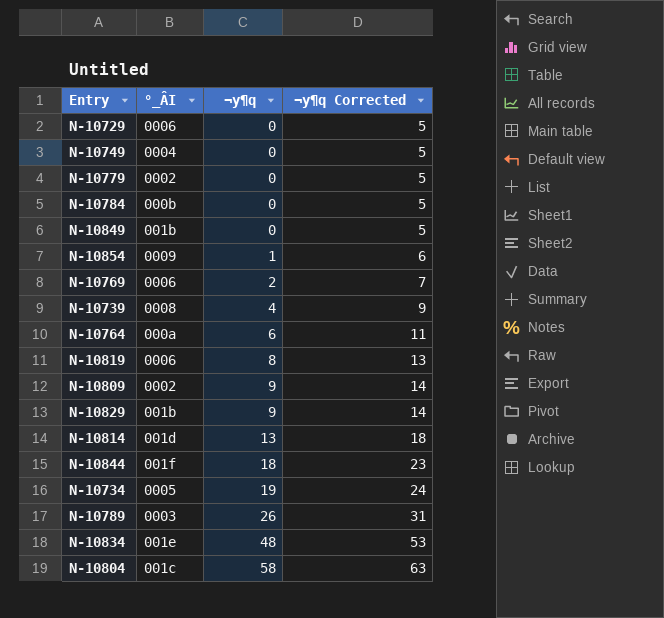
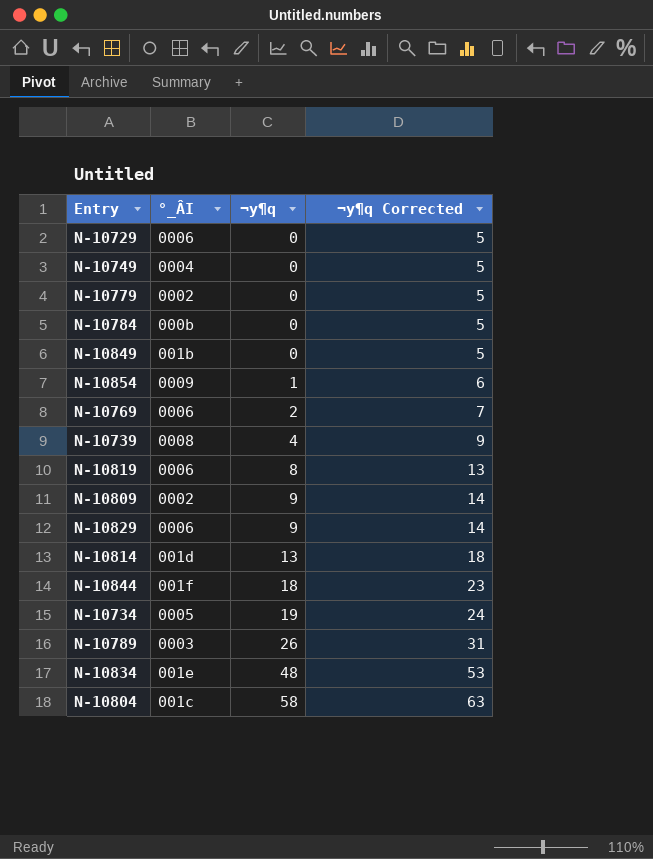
row N-10764: 000a | 6 | 11 -> none
N-10829 | °_ÂI: 001b -> 0006

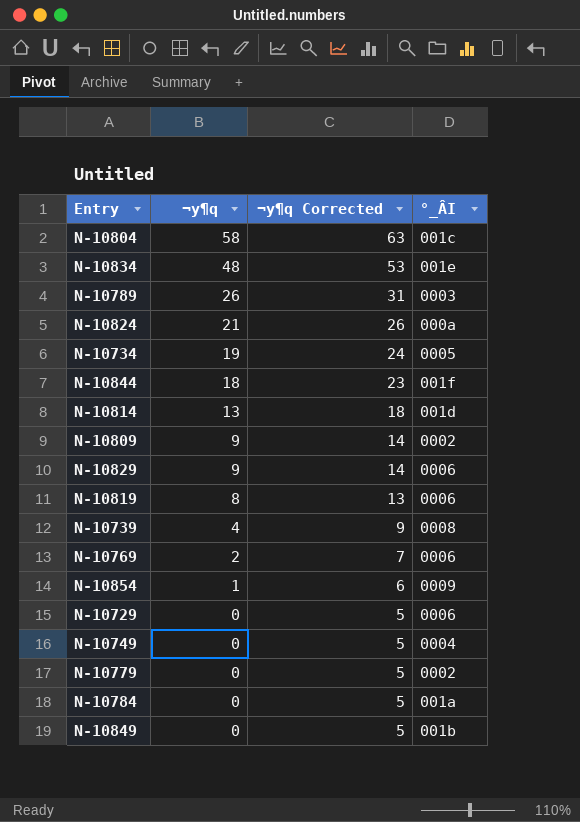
row order: ¬y¶q ascending -> ¬y¶q descending
column °_ÂI | position: 2 -> 4
row N-10824: none -> 21 | 26 | 000a
N-10784 | °_ÂI: 000b -> 001a

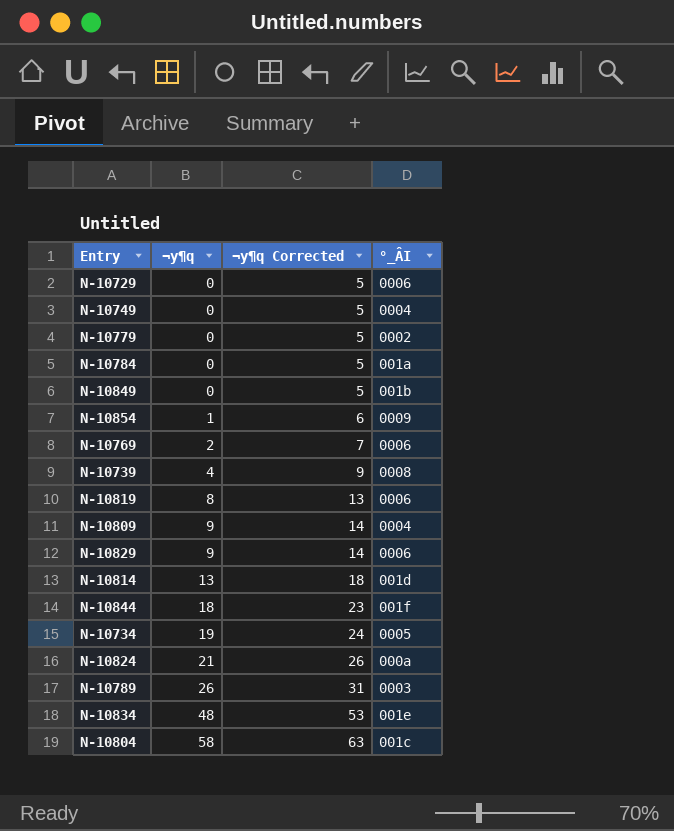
row order: ¬y¶q descending -> ¬y¶q ascending
N-10809 | °_ÂI: 0002 -> 0004

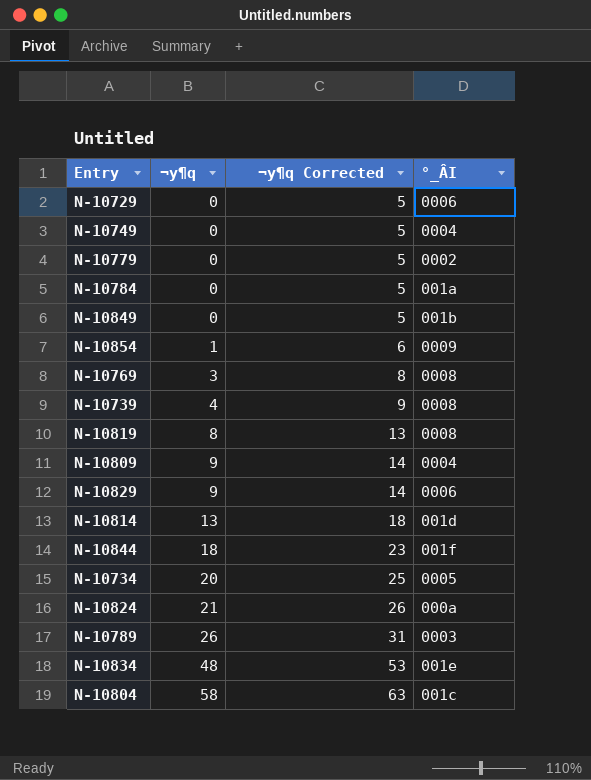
N-10769 | ¬y¶q: 2 -> 3
N-10769 | ¬y¶q Corrected: 7 -> 8
N-10769 | °_ÂI: 0006 -> 0008
N-10819 | °_ÂI: 0006 -> 0008
N-10734 | ¬y¶q: 19 -> 20
N-10734 | ¬y¶q Corrected: 24 -> 25

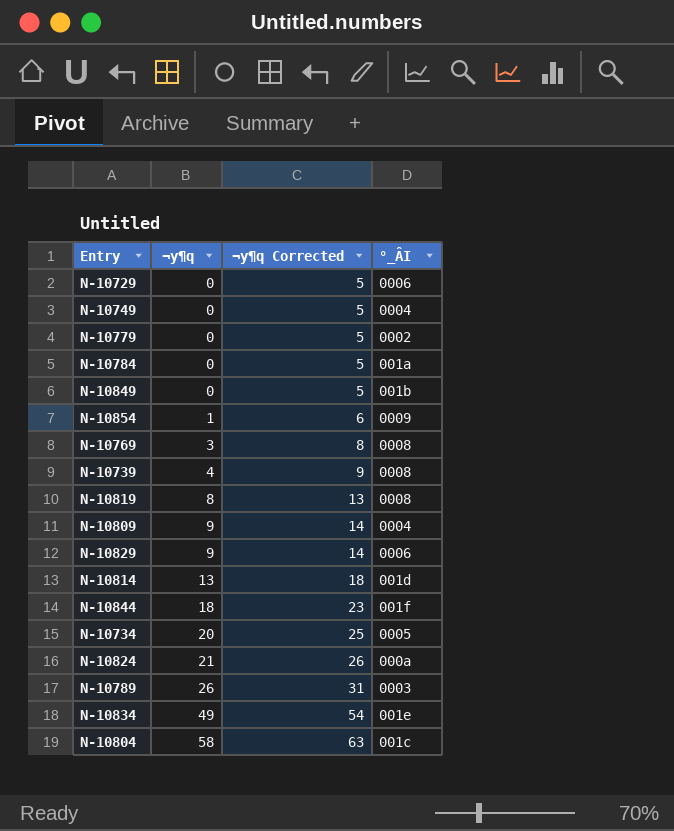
N-10834 | ¬y¶q: 48 -> 49
N-10834 | ¬y¶q Corrected: 53 -> 54

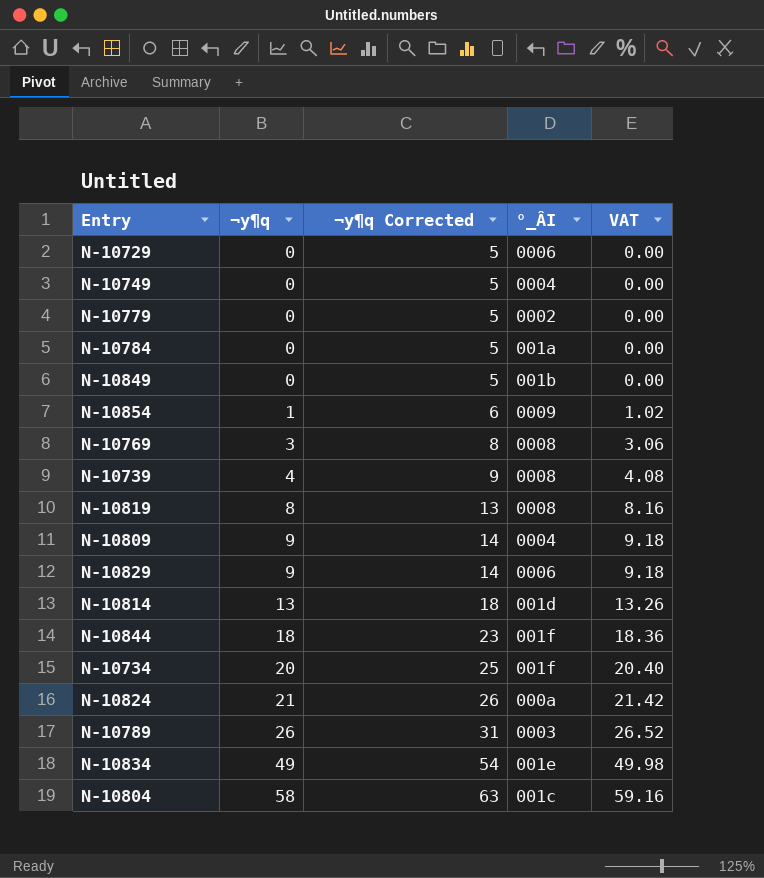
column VAT | formula: none -> [¬y¶q] * 1.02
N-10734 | °_ÂI: 0005 -> 001f

